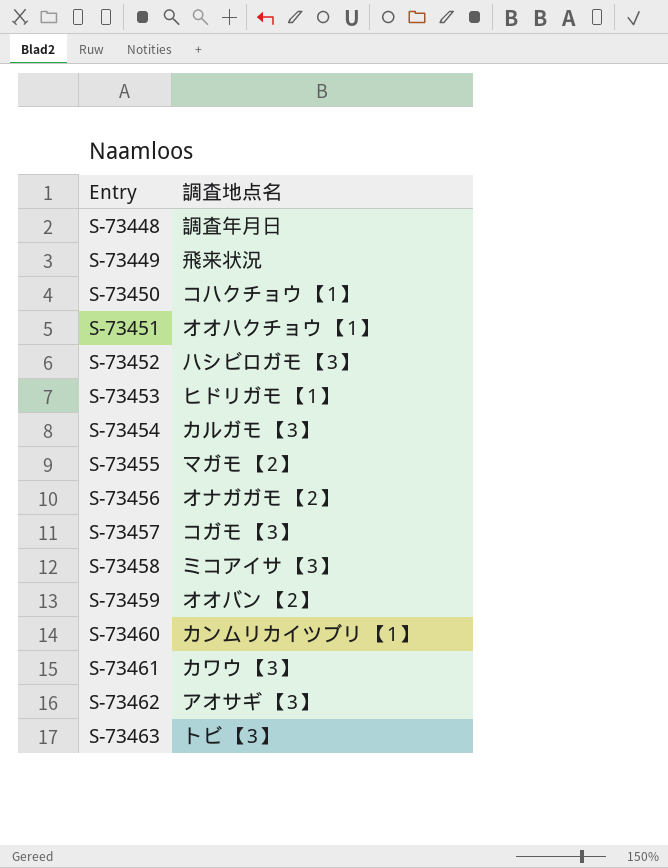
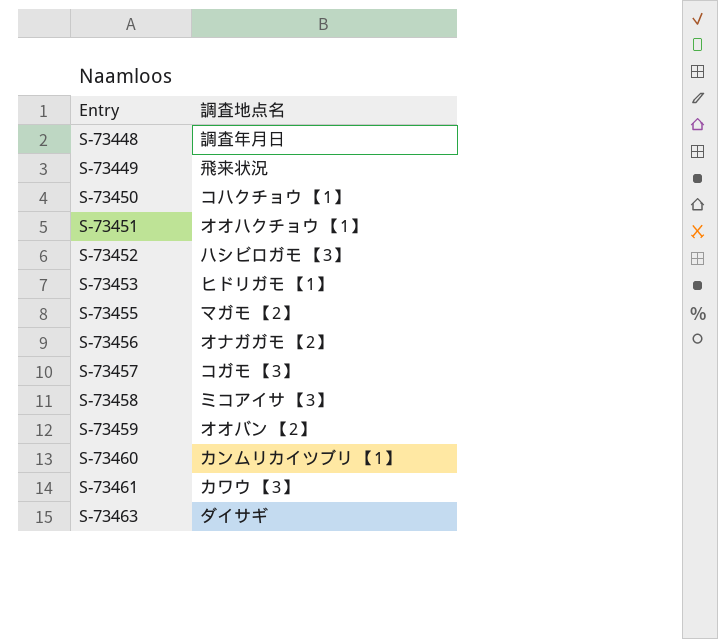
row S-73454: カルガモ 【3】 -> none
row S-73462: アオサギ 【3】 -> none
S-73463 | 調査地点名: トビ 【3】 -> ダイサギ

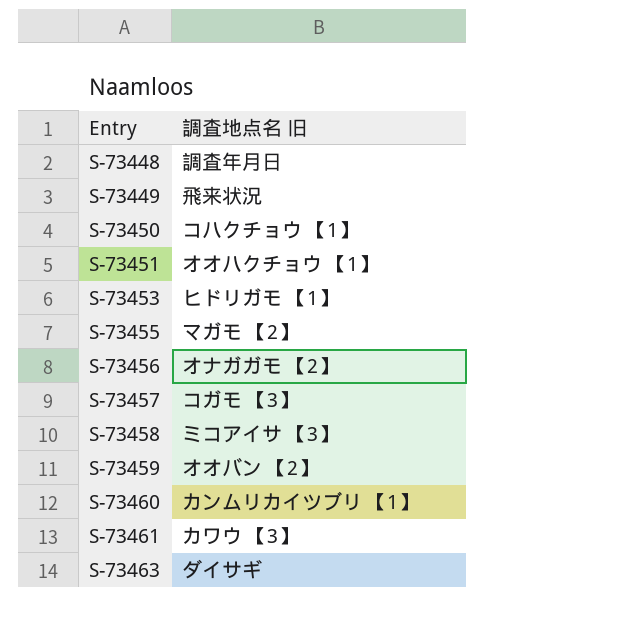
column name: 調査地点名 -> 調査地点名 旧
row S-73452: ハシビロガモ 【3】 -> none

